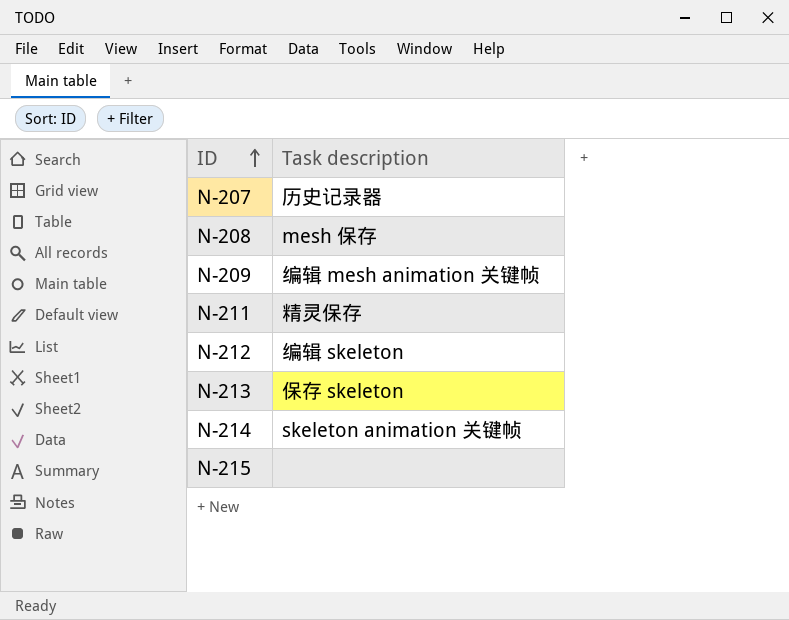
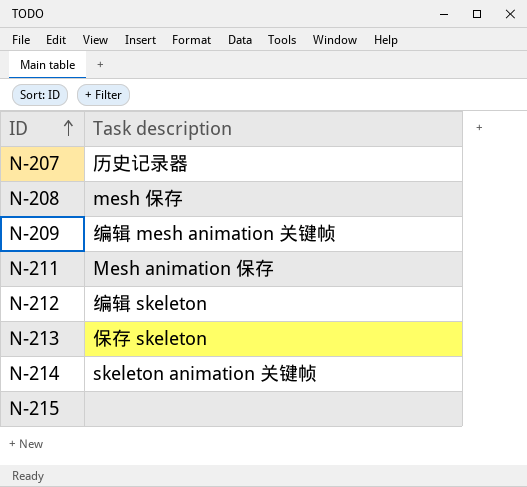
N-211 | Task description: 精灵保存 -> Mesh animation 保存

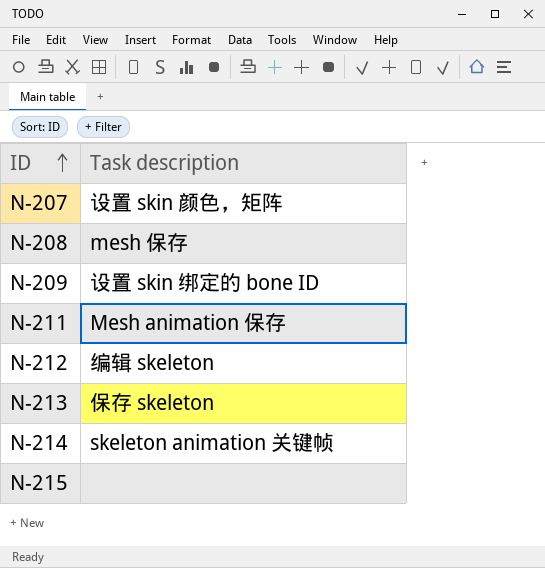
N-207 | Task description: 历史记录器 -> 设置 skin 颜色，矩阵
N-209 | Task description: 编辑 mesh animation 关键帧 -> 设置 skin 绑定的 bone ID

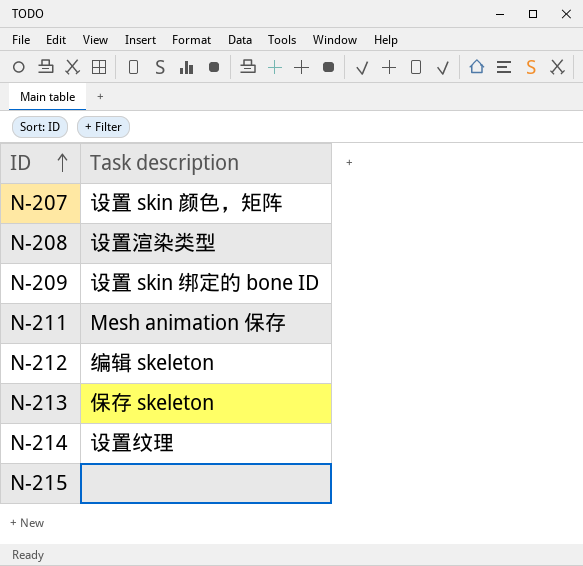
N-208 | Task description: mesh 保存 -> 设置渲染类型
N-214 | Task description: skeleton animation 关键帧 -> 设置纹理

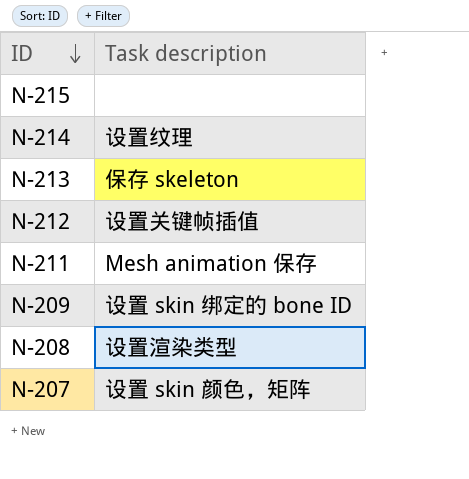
row order: ID ascending -> ID descending
N-212 | Task description: 编辑 skeleton -> 设置关键帧插值

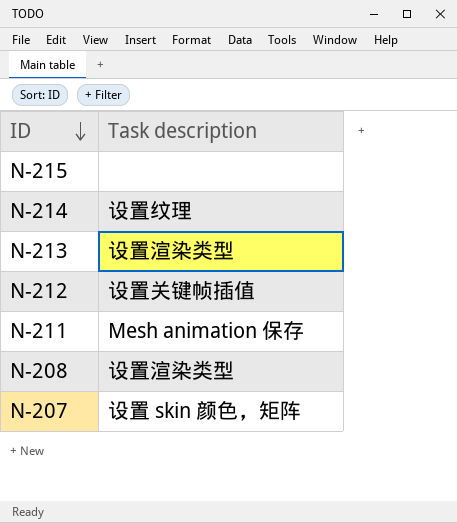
row N-209: 设置 skin 绑定的 bone ID -> none
N-213 | Task description: 保存 skeleton -> 设置渲染类型

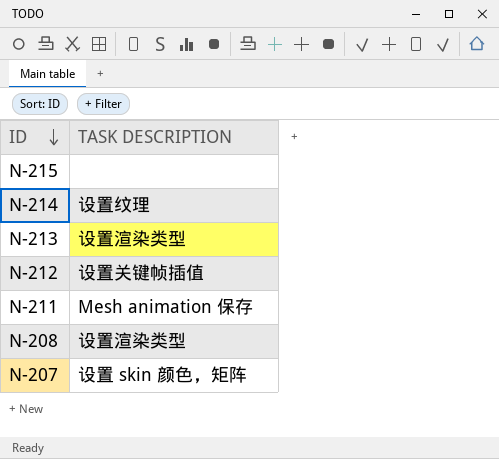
column name: Task description -> TASK DESCRIPTION

